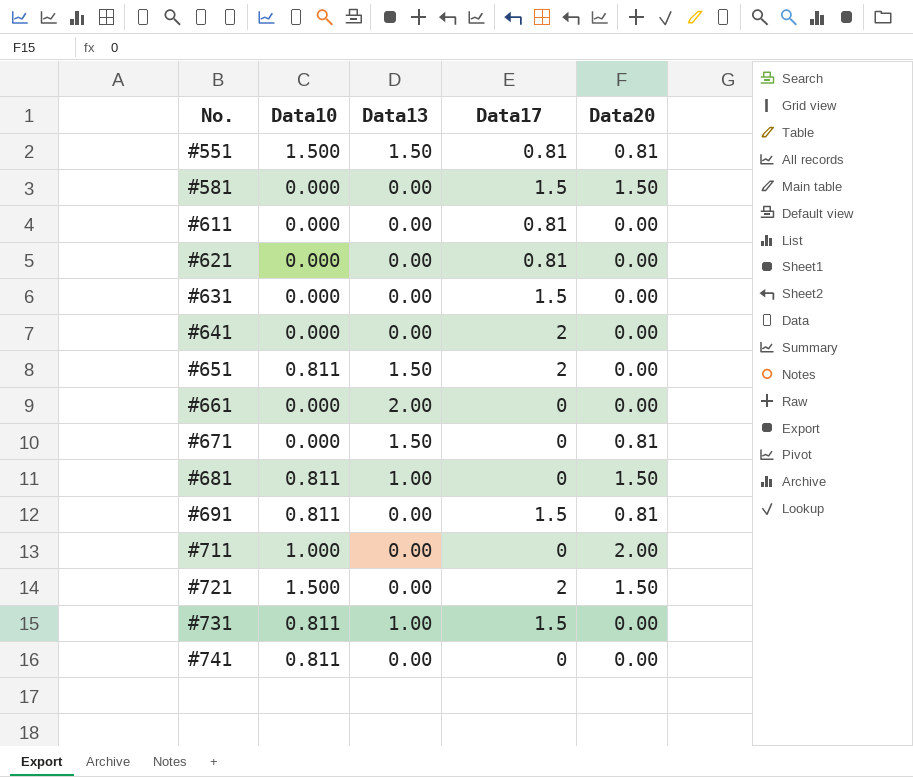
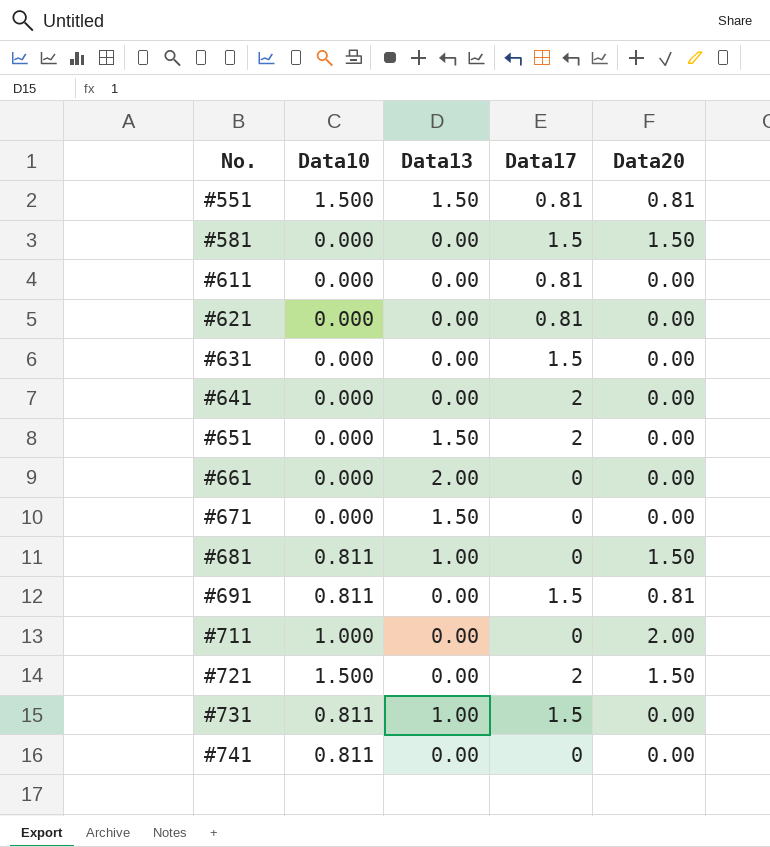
#651 | Data10: 0.811 -> 0.000
#671 | Data20: 0.81 -> 0.00

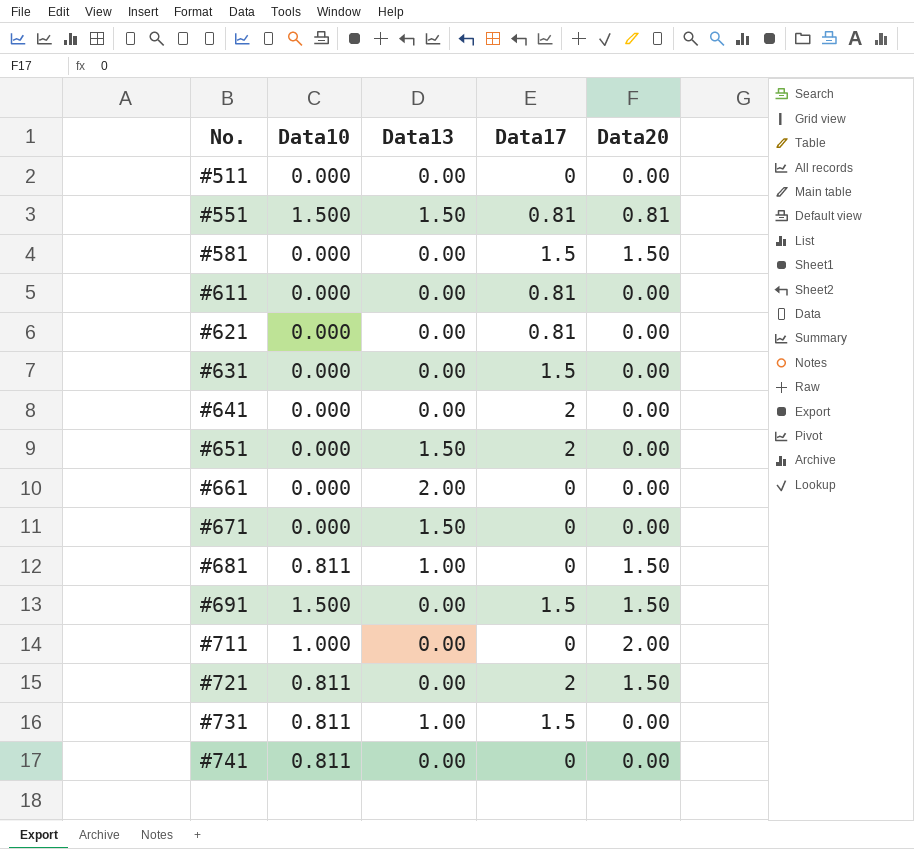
row #511: none -> 0.000 | 0.00 | 0 | 0.00
#691 | Data10: 0.811 -> 1.500
#691 | Data20: 0.81 -> 1.50
#721 | Data10: 1.500 -> 0.811

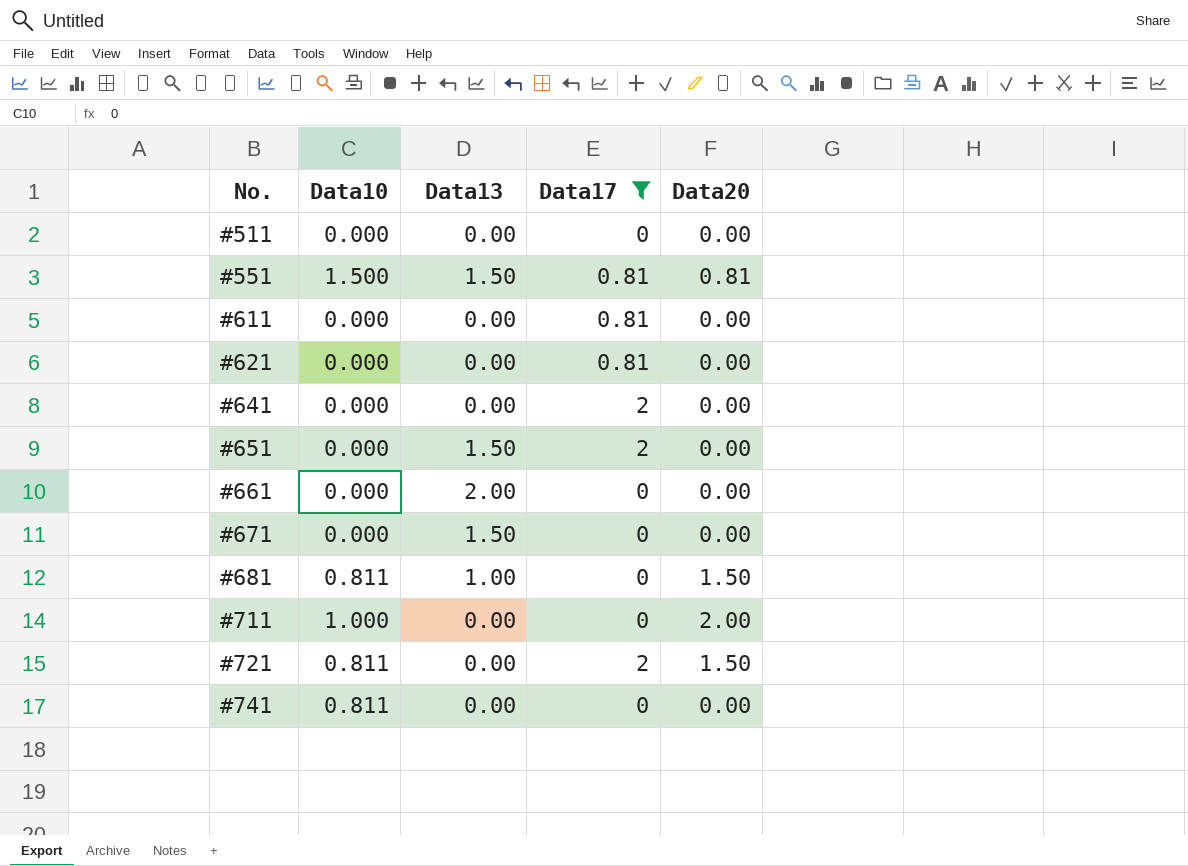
filter: none -> Data17 != 1.5

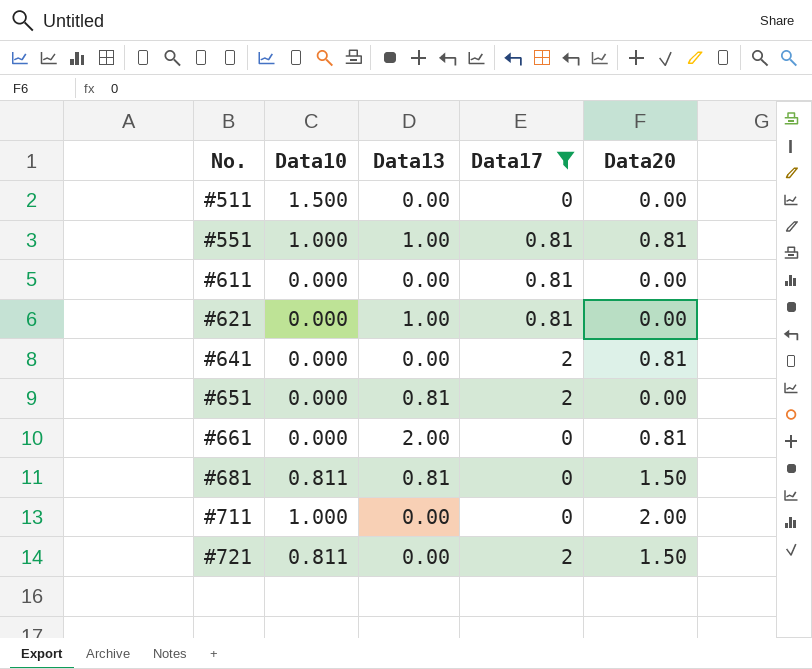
row #671: 0.000 | 1.50 | 0 | 0.00 -> none
row #741: 0.811 | 0.00 | 0 | 0.00 -> none
#511 | Data10: 0.000 -> 1.500
#551 | Data10: 1.500 -> 1.000
#551 | Data13: 1.50 -> 1.00
#621 | Data13: 0.00 -> 1.00
#641 | Data20: 0.00 -> 0.81
#651 | Data13: 1.50 -> 0.81
#661 | Data20: 0.00 -> 0.81
#681 | Data13: 1.00 -> 0.81

